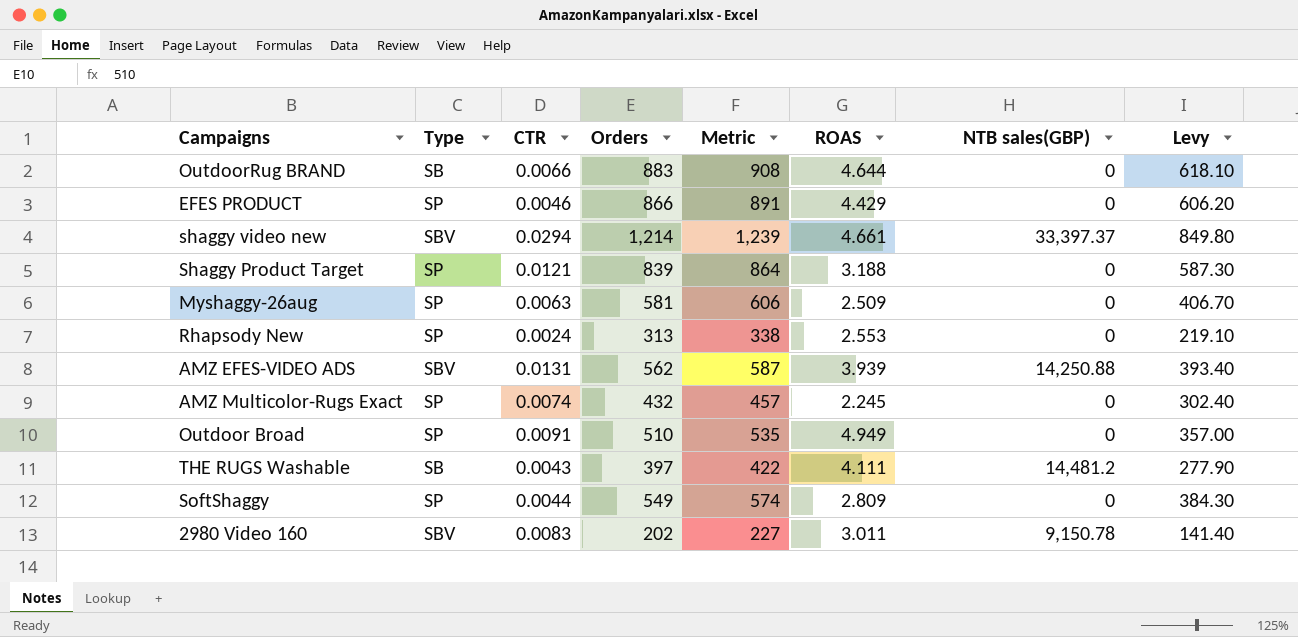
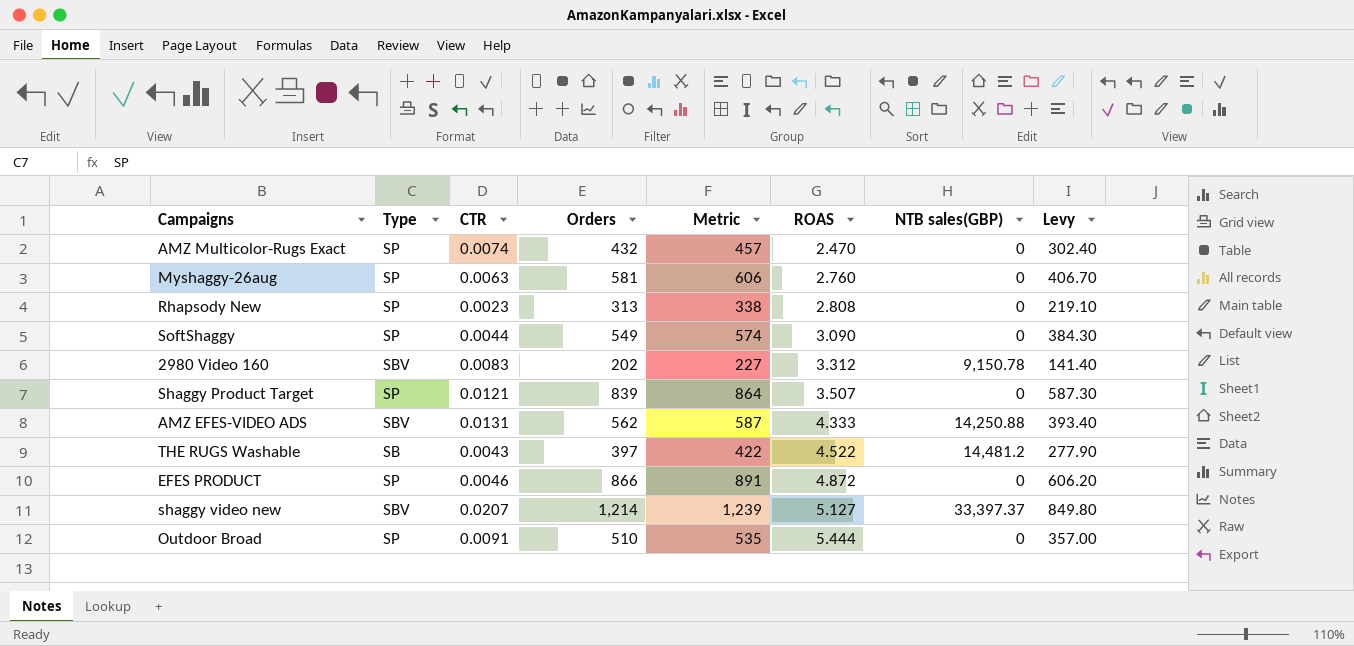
row order: none -> ROAS ascending
row OutdoorRug BRAND: SB | 0.0066 | 883 | 908 | 4.644 | 0 | 618.10 -> none
AMZ Multicolor-Rugs Exact | ROAS: 2.245 -> 2.470
Myshaggy-26aug | ROAS: 2.509 -> 2.760
Rhapsody New | CTR: 0.0024 -> 0.0023
Rhapsody New | ROAS: 2.553 -> 2.808
SoftShaggy | ROAS: 2.809 -> 3.090
2980 Video 160 | ROAS: 3.011 -> 3.312
Shaggy Product Target | ROAS: 3.188 -> 3.507
AMZ EFES-VIDEO ADS | ROAS: 3.939 -> 4.333
THE RUGS Washable | ROAS: 4.111 -> 4.522
EFES PRODUCT | ROAS: 4.429 -> 4.872
shaggy video new | CTR: 0.0294 -> 0.0207
shaggy video new | ROAS: 4.661 -> 5.127
Outdoor Broad | ROAS: 4.949 -> 5.444

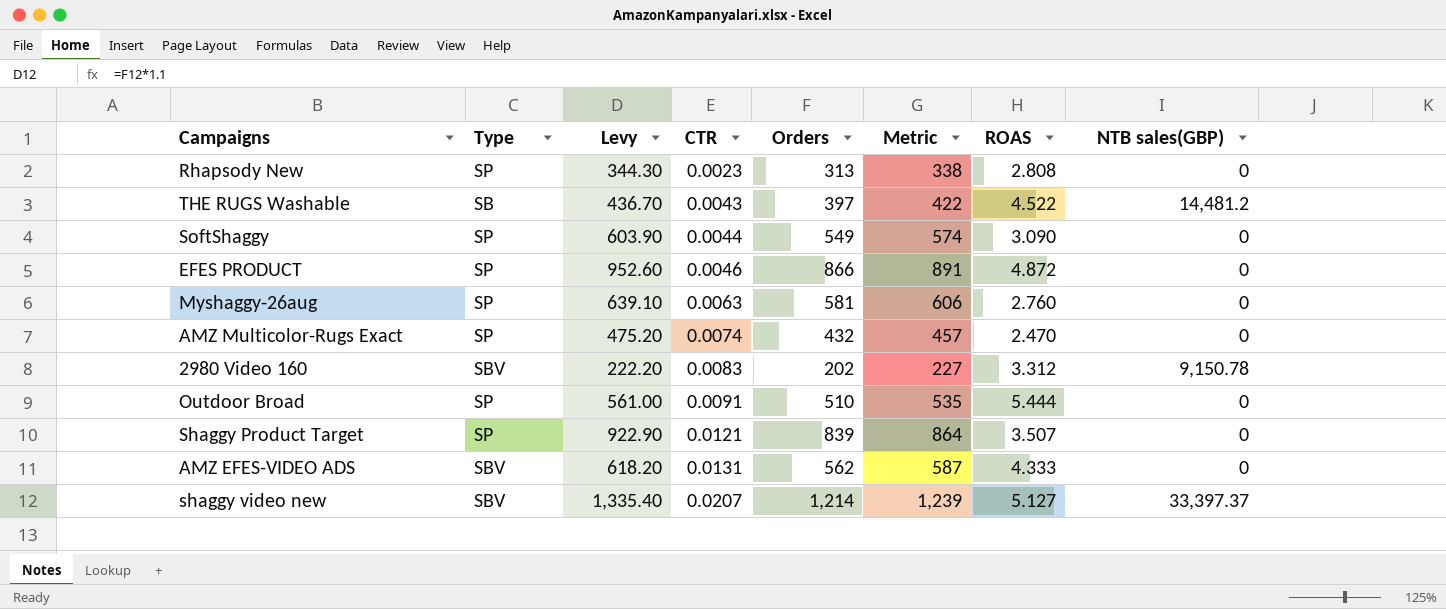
row order: ROAS ascending -> CTR ascending
column Levy | formula: [Orders] * 0.7 -> [Orders] * 1.1
column Levy | position: 8 -> 3
AMZ EFES-VIDEO ADS | NTB sales(GBP): 14,250.88 -> 0

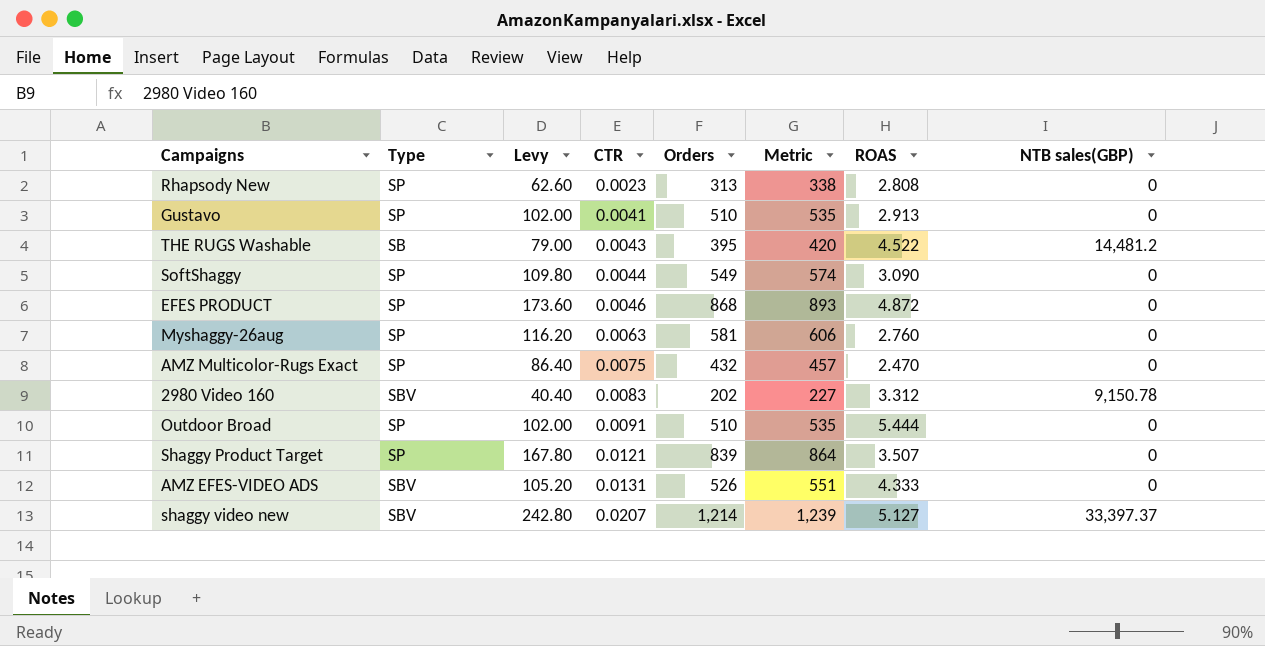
column Levy | formula: [Orders] * 1.1 -> [Orders] * 0.2
row Gustavo: none -> SP | 102.00 | 0.0041 | 510 | 535 | 2.913 | 0
THE RUGS Washable | Orders: 397 -> 395
THE RUGS Washable | Metric: 422 -> 420
EFES PRODUCT | Orders: 866 -> 868
EFES PRODUCT | Metric: 891 -> 893
AMZ Multicolor-Rugs Exact | CTR: 0.0074 -> 0.0075
AMZ EFES-VIDEO ADS | Orders: 562 -> 526
AMZ EFES-VIDEO ADS | Metric: 587 -> 551

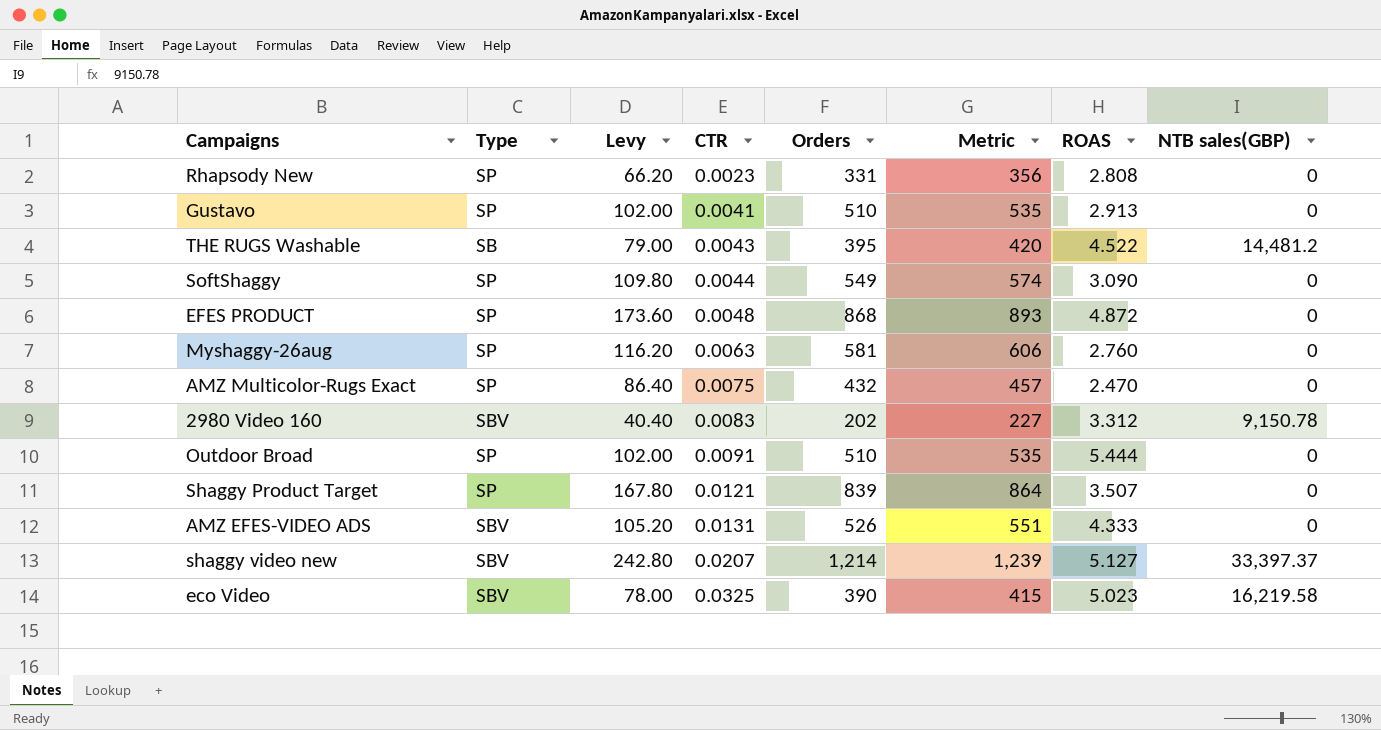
Rhapsody New | Levy: 62.60 -> 66.20
Rhapsody New | Orders: 313 -> 331
Rhapsody New | Metric: 338 -> 356
EFES PRODUCT | CTR: 0.0046 -> 0.0048
row eco Video: none -> SBV | 78.00 | 0.0325 | 390 | 415 | 5.023 | 16,219.58

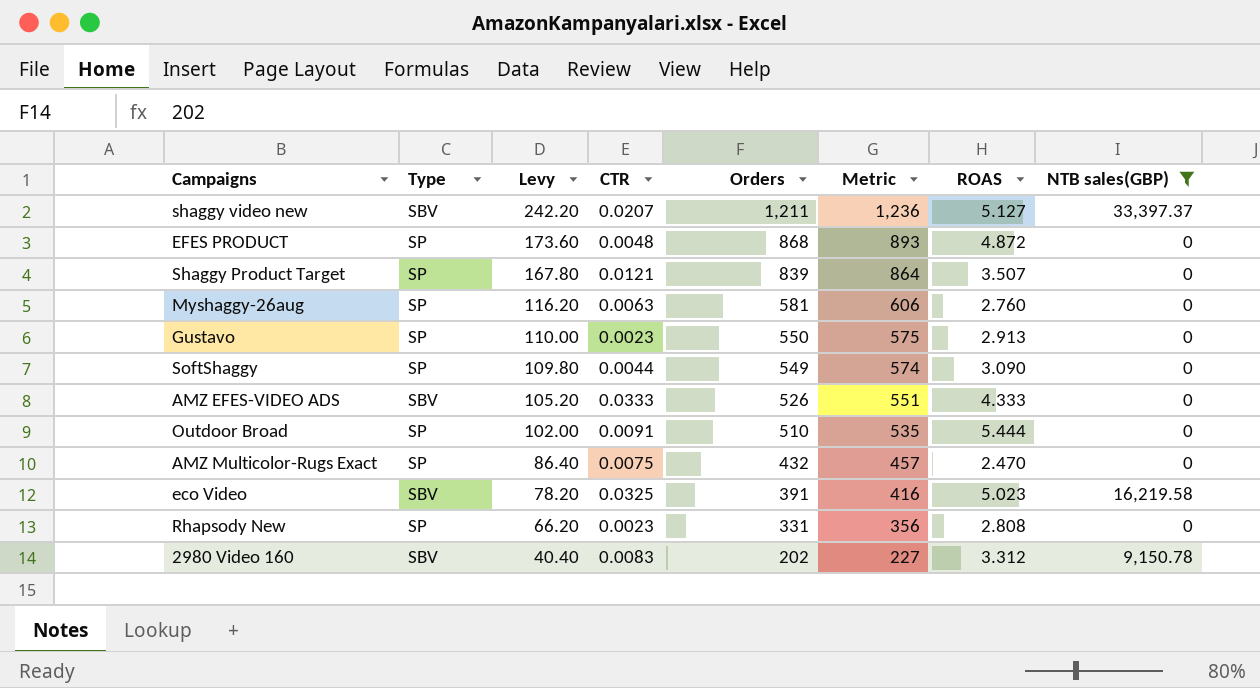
filter: none -> NTB sales(GBP) != 14,481.2
row order: CTR ascending -> Levy descending
shaggy video new | Levy: 242.80 -> 242.20
shaggy video new | Orders: 1,214 -> 1,211
shaggy video new | Metric: 1,239 -> 1,236
Gustavo | Levy: 102.00 -> 110.00
Gustavo | CTR: 0.0041 -> 0.0023
Gustavo | Orders: 510 -> 550
Gustavo | Metric: 535 -> 575
AMZ EFES-VIDEO ADS | CTR: 0.0131 -> 0.0333
eco Video | Levy: 78.00 -> 78.20
eco Video | Orders: 390 -> 391
eco Video | Metric: 415 -> 416

